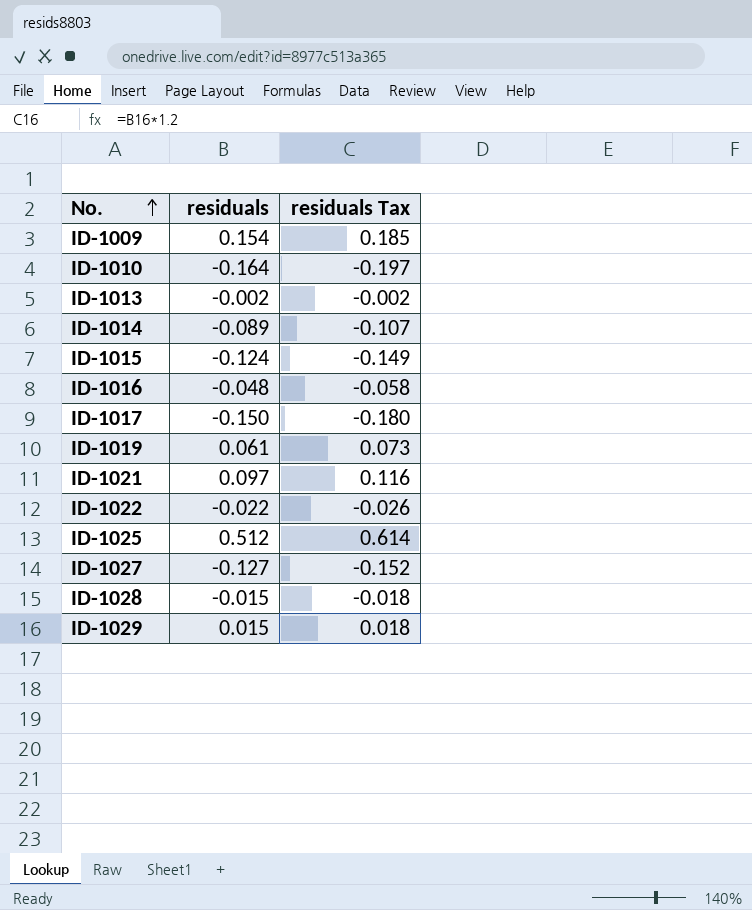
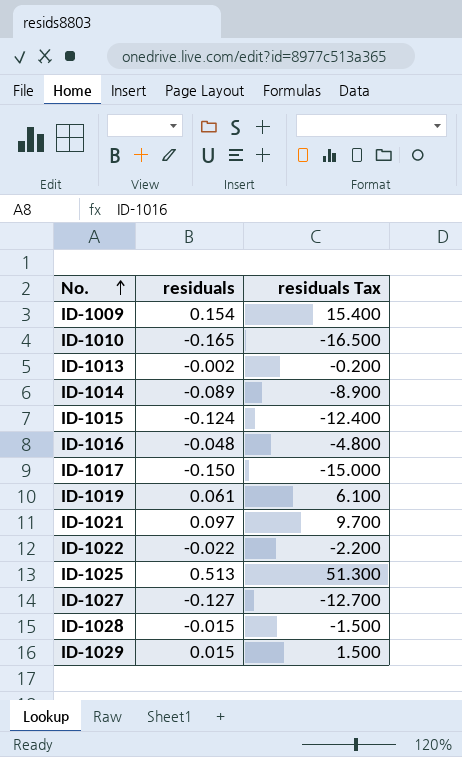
column residuals Tax | formula: [residuals] * 1.2 -> [residuals] * 100
ID-1010 | residuals: -0.164 -> -0.165
ID-1025 | residuals: 0.512 -> 0.513

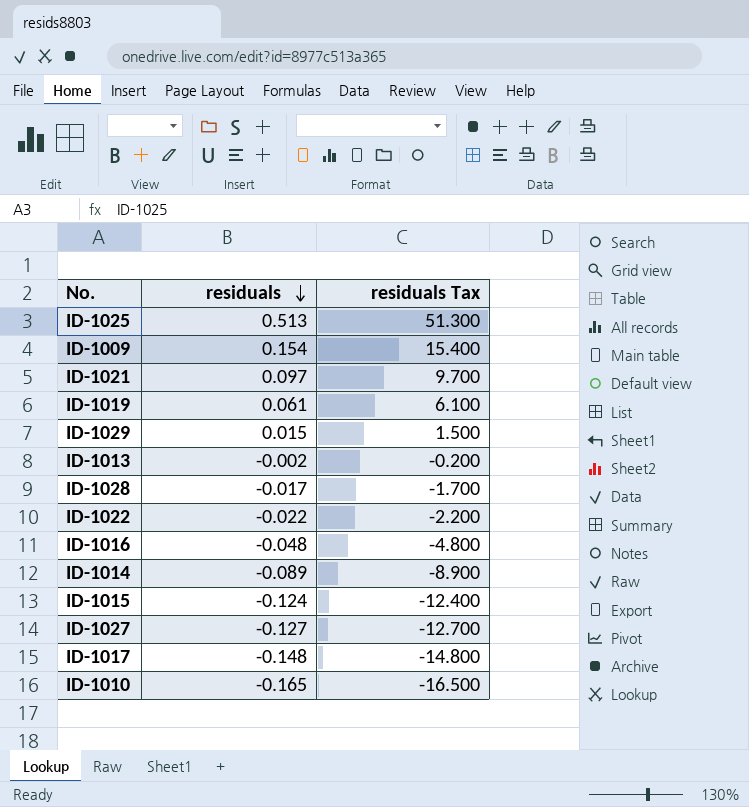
row order: No. ascending -> residuals descending
ID-1028 | residuals: -0.015 -> -0.017
ID-1028 | residuals Tax: -1.500 -> -1.700
ID-1017 | residuals: -0.150 -> -0.148
ID-1017 | residuals Tax: -15.000 -> -14.800

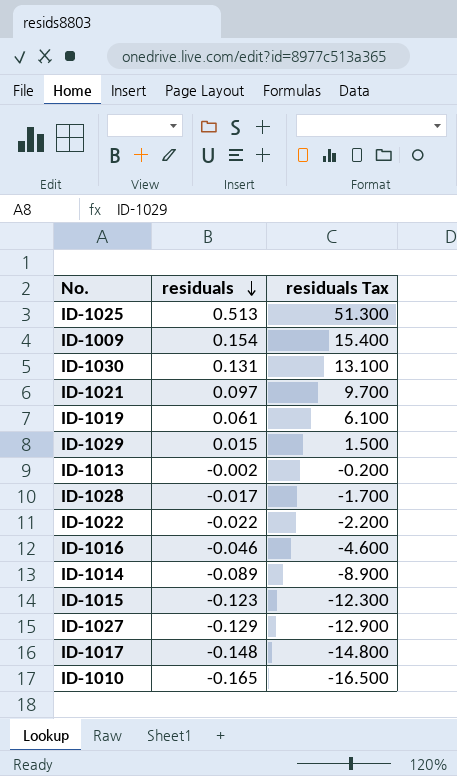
row ID-1030: none -> 0.131 | 13.100
ID-1016 | residuals: -0.048 -> -0.046
ID-1016 | residuals Tax: -4.800 -> -4.600
ID-1015 | residuals: -0.124 -> -0.123
ID-1015 | residuals Tax: -12.400 -> -12.300
ID-1027 | residuals: -0.127 -> -0.129
ID-1027 | residuals Tax: -12.700 -> -12.900

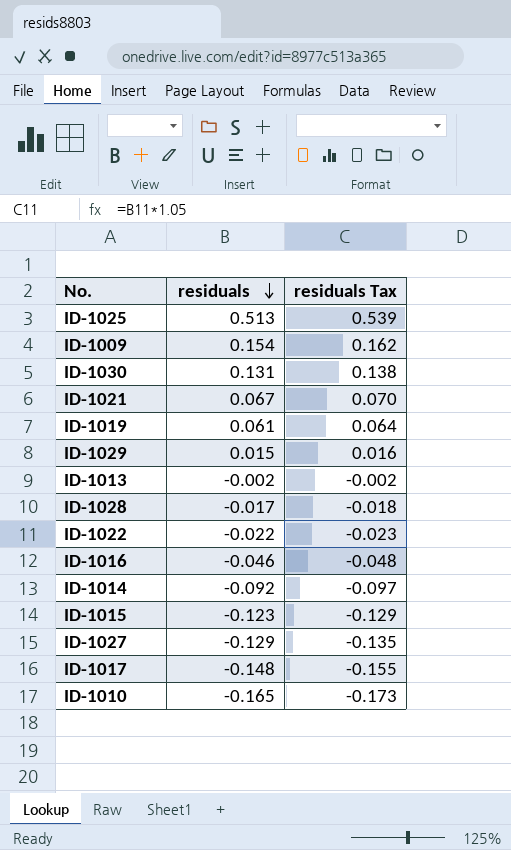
column residuals Tax | formula: [residuals] * 100 -> [residuals] * 1.05
ID-1021 | residuals: 0.097 -> 0.067
ID-1014 | residuals: -0.089 -> -0.092

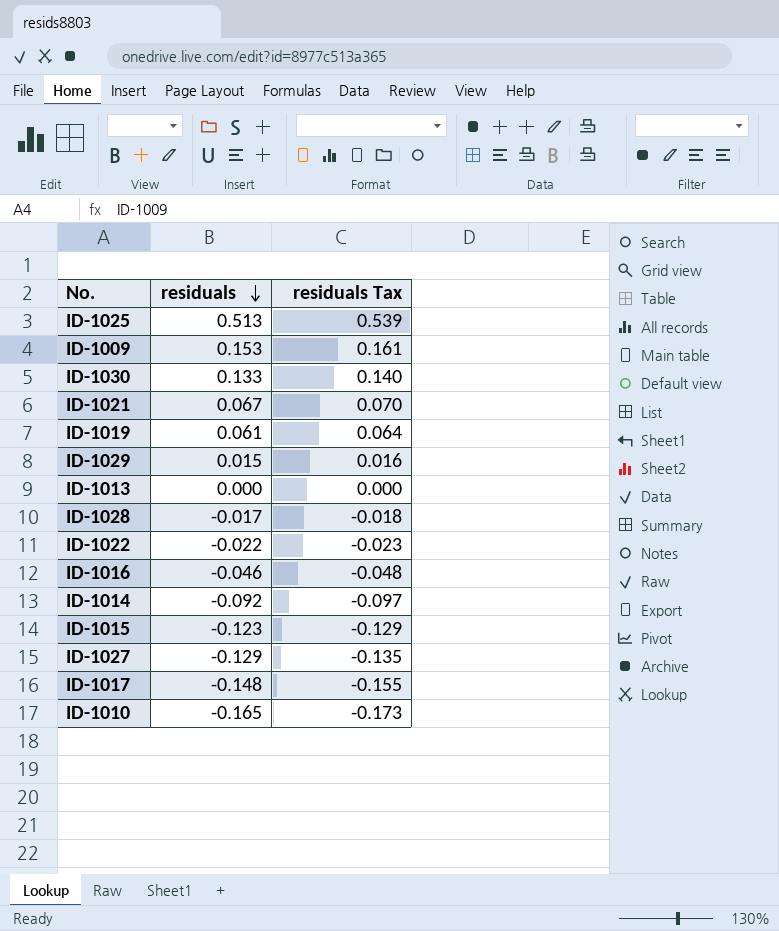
ID-1009 | residuals: 0.154 -> 0.153
ID-1009 | residuals Tax: 0.162 -> 0.161
ID-1030 | residuals: 0.131 -> 0.133
ID-1030 | residuals Tax: 0.138 -> 0.140
ID-1013 | residuals: -0.002 -> 0.000
ID-1013 | residuals Tax: -0.002 -> 0.000

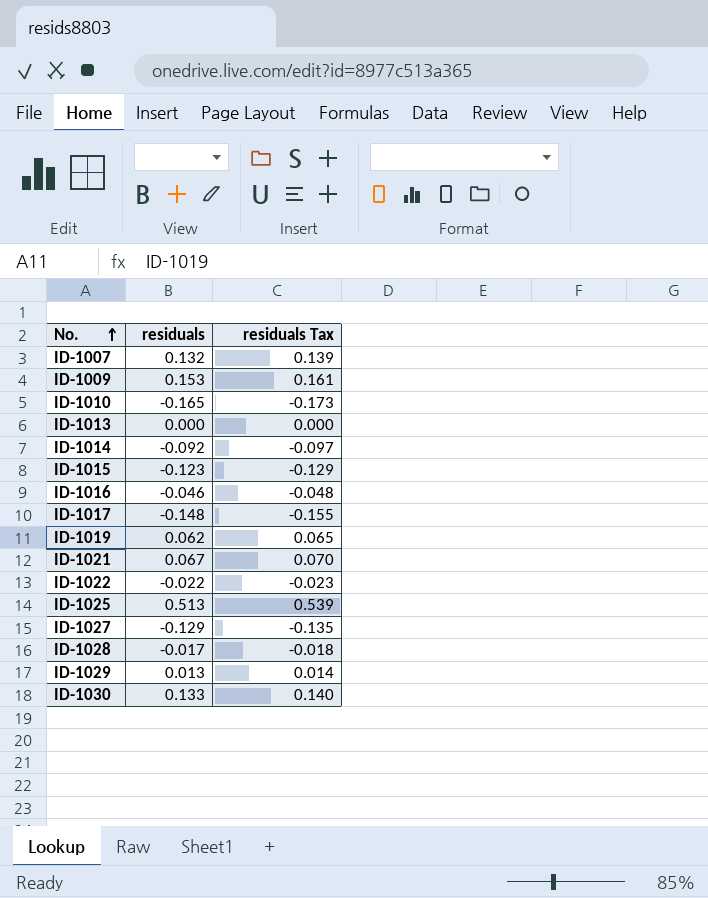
row order: residuals descending -> No. ascending
row ID-1007: none -> 0.132 | 0.139
ID-1019 | residuals: 0.061 -> 0.062
ID-1019 | residuals Tax: 0.064 -> 0.065
ID-1029 | residuals: 0.015 -> 0.013
ID-1029 | residuals Tax: 0.016 -> 0.014

